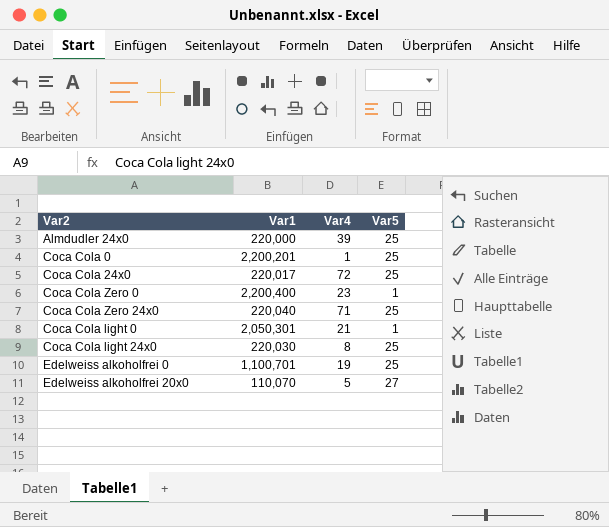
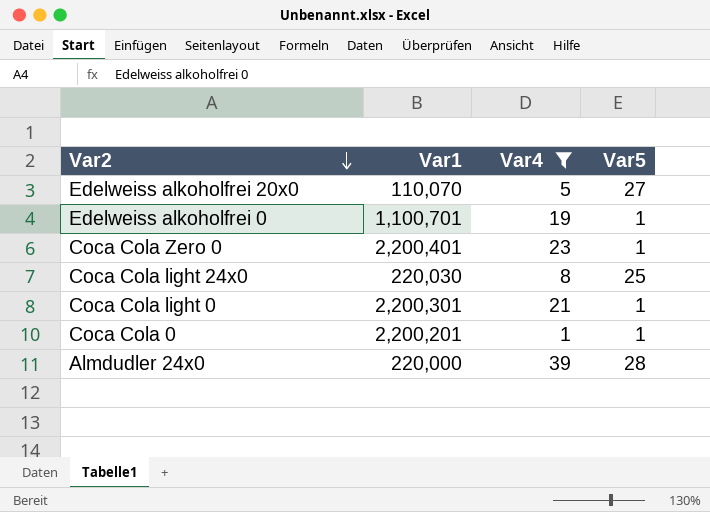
filter: none -> Var4 <= 39
row order: none -> Var2 descending
Edelweiss alkoholfrei 0 | Var5: 25 -> 1
Coca Cola Zero 0 | Var1: 2,200,400 -> 2,200,401
Coca Cola light 0 | Var1: 2,050,301 -> 2,200,301
Coca Cola 0 | Var5: 25 -> 1
Almdudler 24x0 | Var5: 25 -> 28

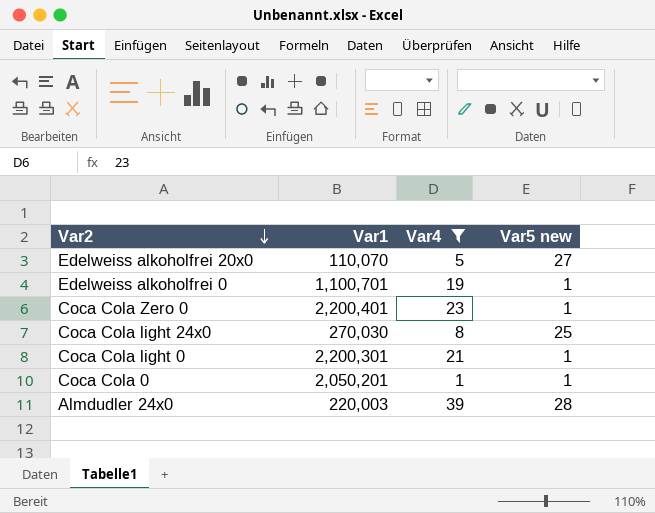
column name: Var5 -> Var5 new
Coca Cola light 24x0 | Var1: 220,030 -> 270,030
Coca Cola 0 | Var1: 2,200,201 -> 2,050,201
Almdudler 24x0 | Var1: 220,000 -> 220,003

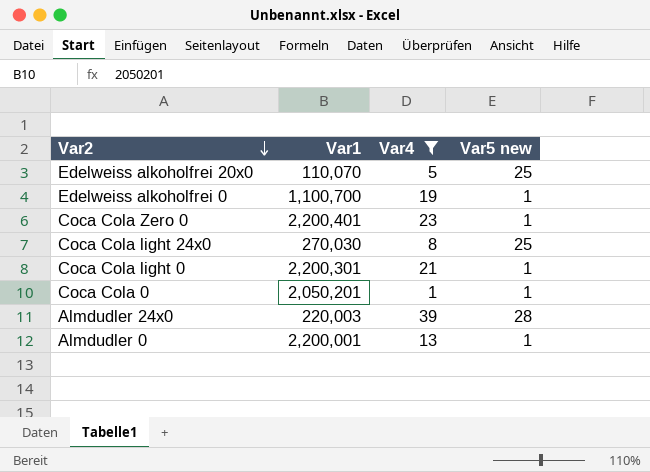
Edelweiss alkoholfrei 20x0 | Var5 new: 27 -> 25
Edelweiss alkoholfrei 0 | Var1: 1,100,701 -> 1,100,700
row Almdudler 0: none -> 2,200,001 | 13 | 1

